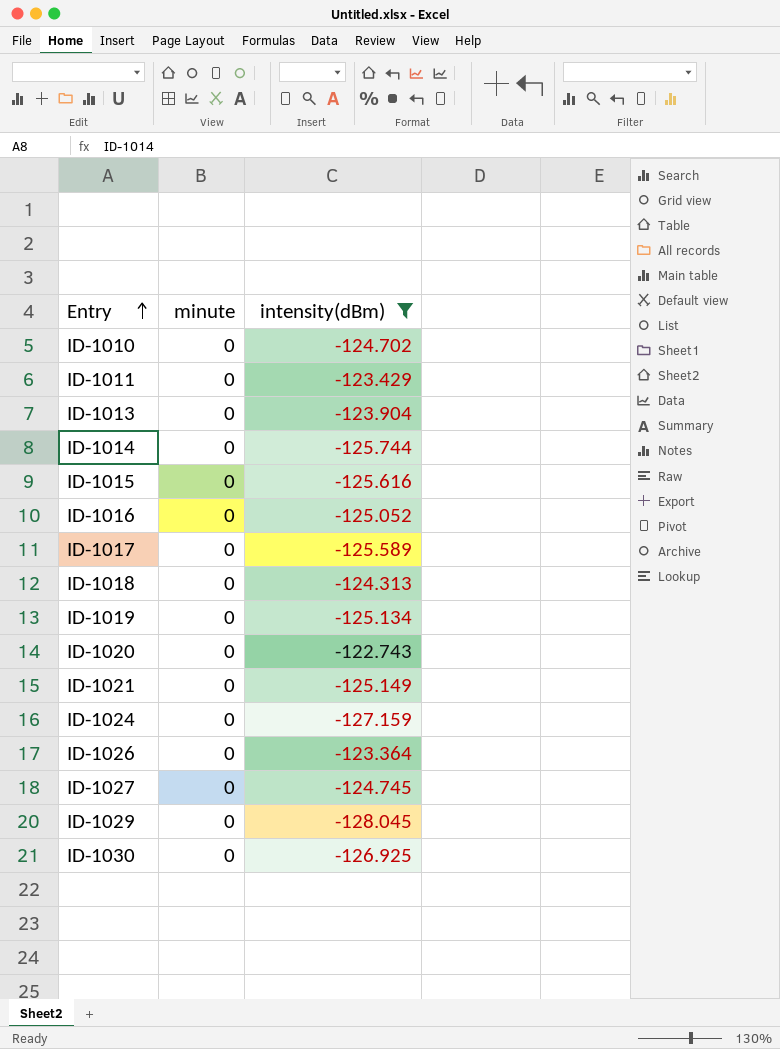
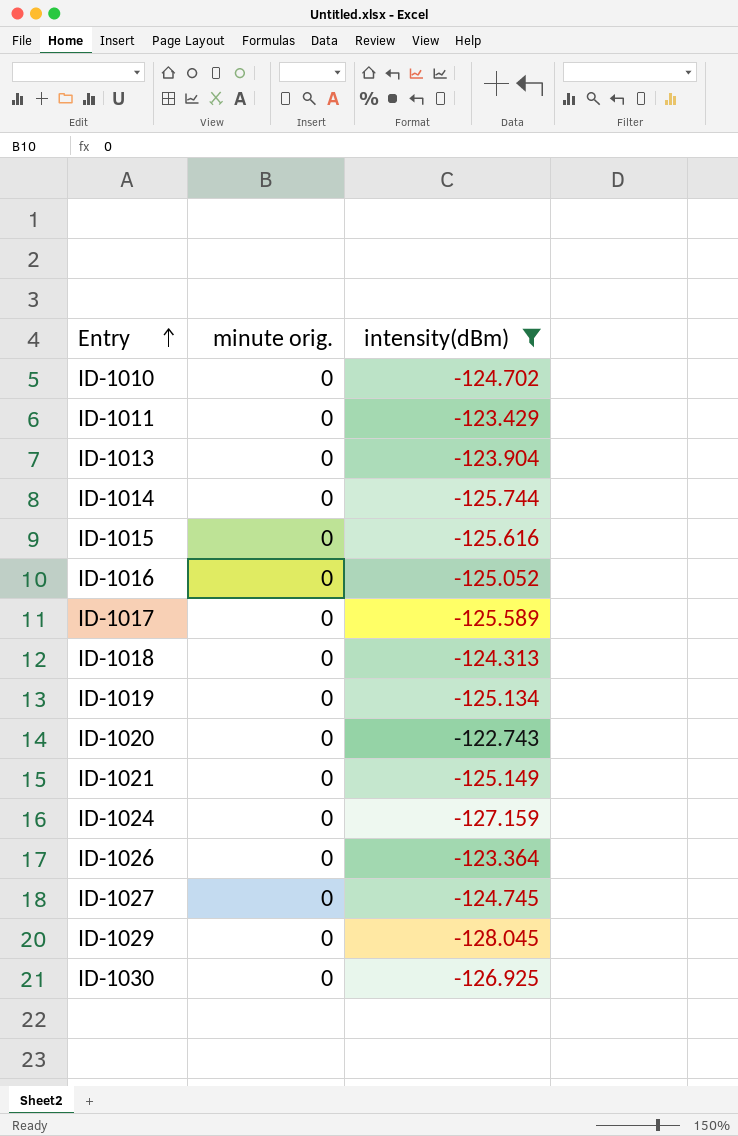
column name: minute -> minute orig.

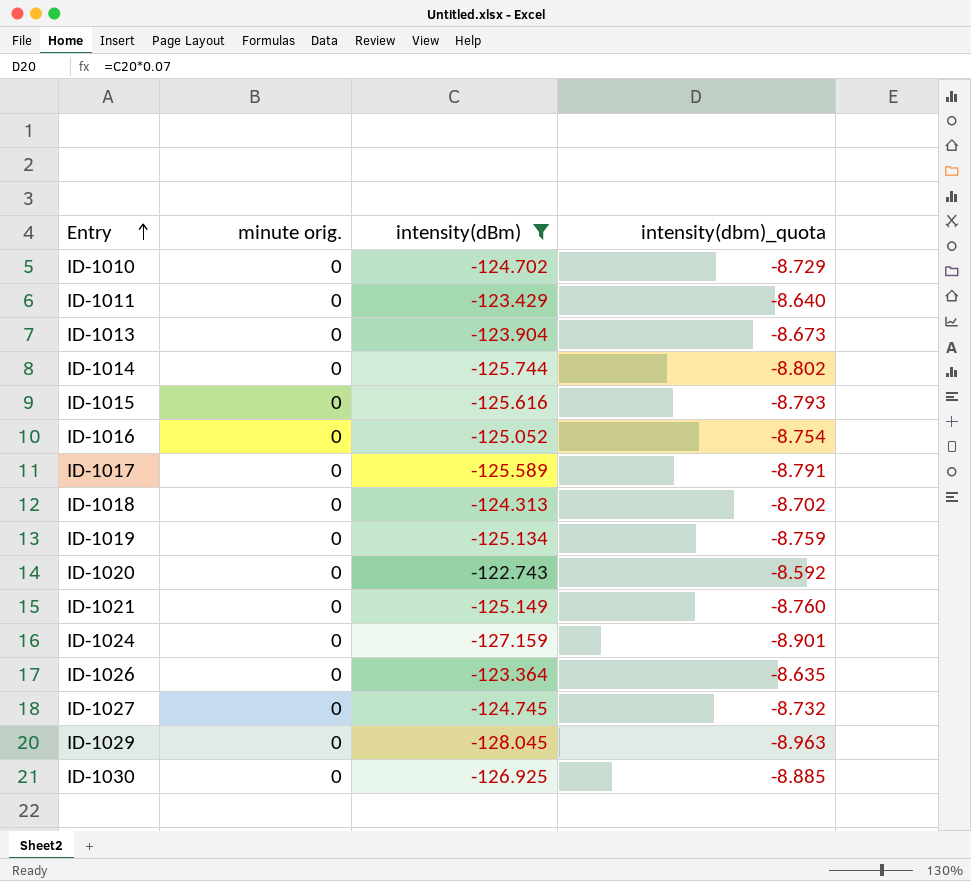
column intensity(dbm)_quota | formula: none -> [intensity(dBm)] * 0.07

